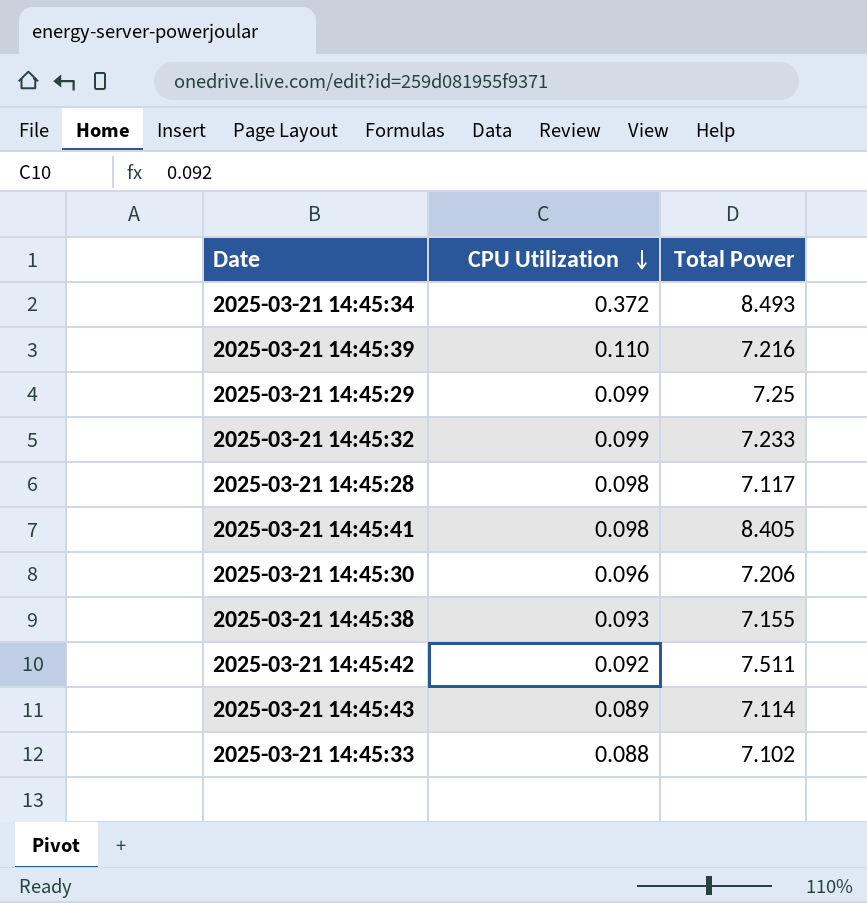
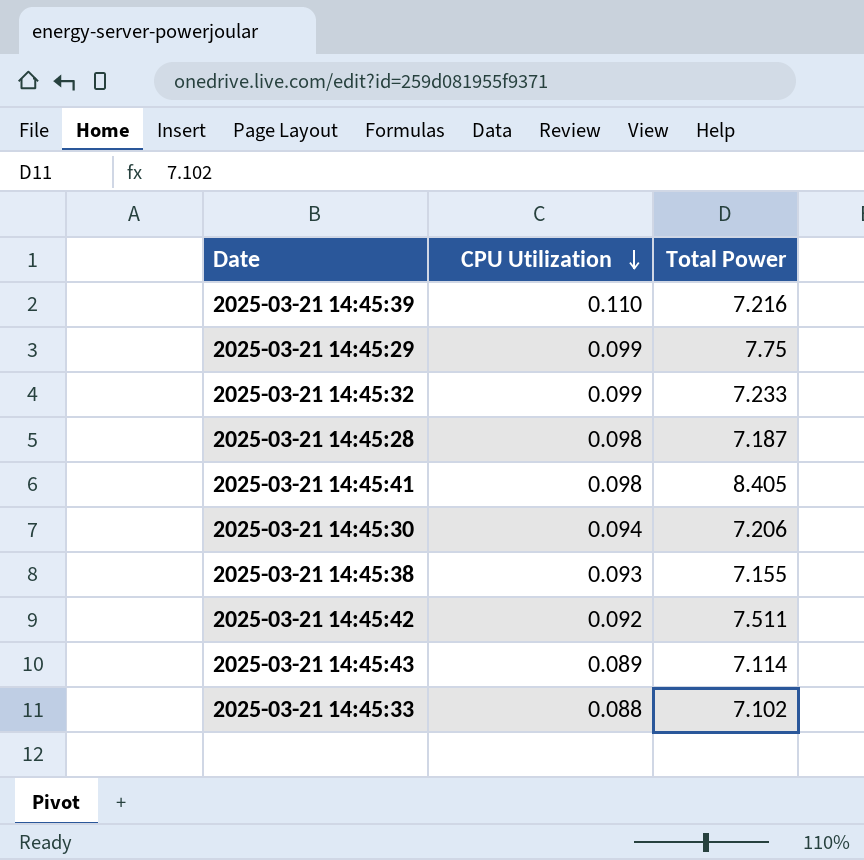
row 2025-03-21 14:45:34: 0.372 | 8.493 -> none
2025-03-21 14:45:29 | Total Power: 7.25 -> 7.75
2025-03-21 14:45:28 | Total Power: 7.117 -> 7.187
2025-03-21 14:45:30 | CPU Utilization: 0.096 -> 0.094

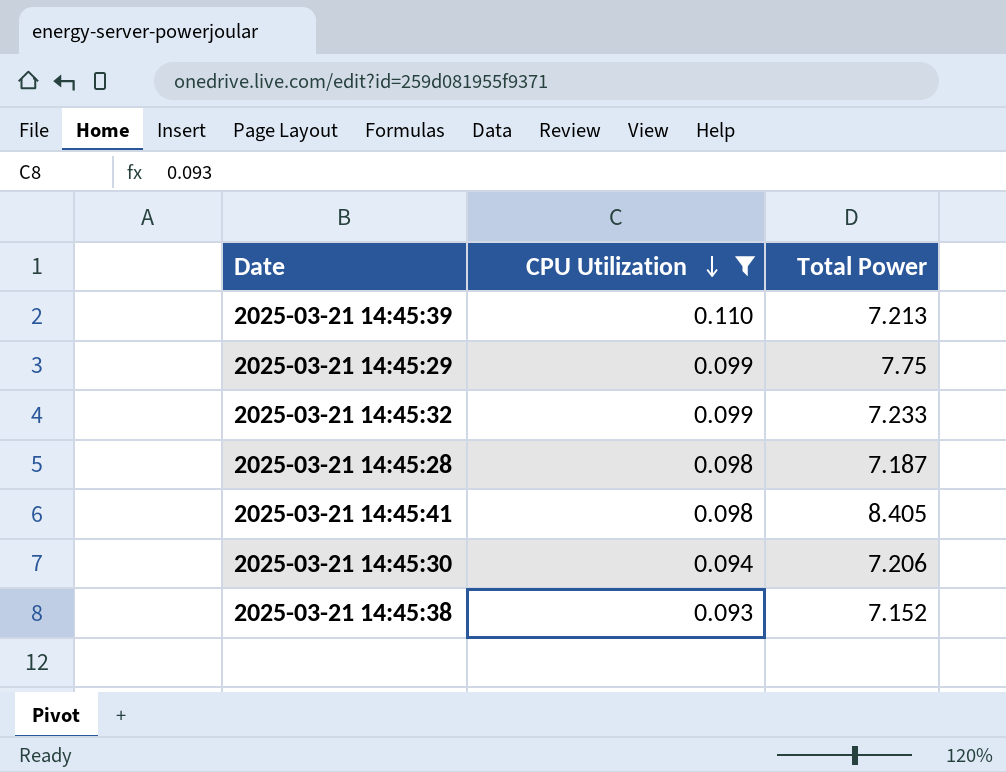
filter: none -> CPU Utilization >= 0.093
2025-03-21 14:45:39 | Total Power: 7.216 -> 7.213
2025-03-21 14:45:38 | Total Power: 7.155 -> 7.152

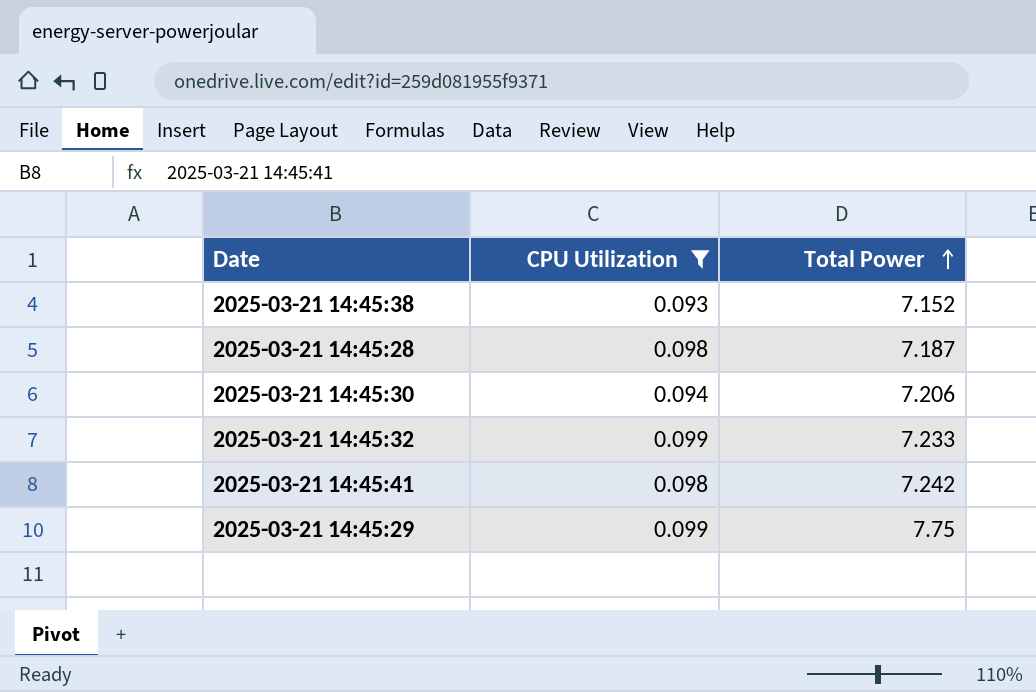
row order: CPU Utilization descending -> Total Power ascending
row 2025-03-21 14:45:39: 0.110 | 7.213 -> none
2025-03-21 14:45:41 | Total Power: 8.405 -> 7.242

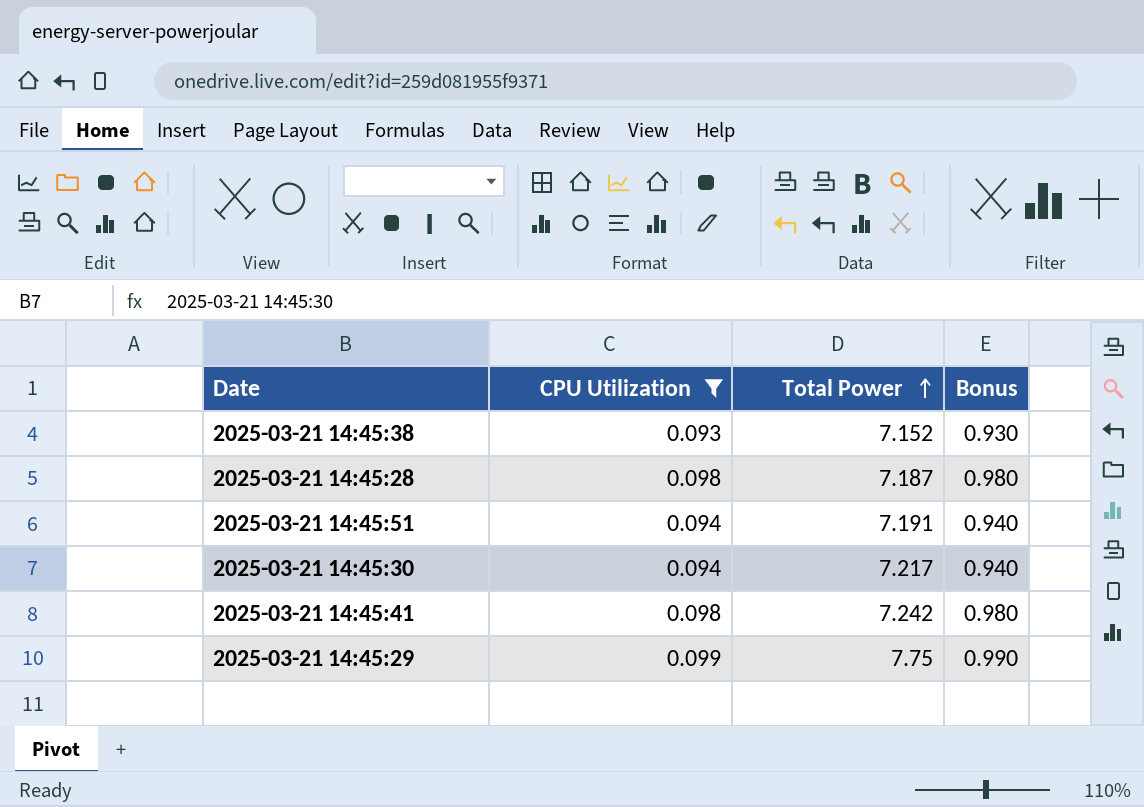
column Bonus | formula: none -> [CPU Utilization] * 10
row 2025-03-21 14:45:32: 0.099 | 7.233 -> none
row 2025-03-21 14:45:51: none -> 0.094 | 7.191 | 0.940
2025-03-21 14:45:30 | Total Power: 7.206 -> 7.217

